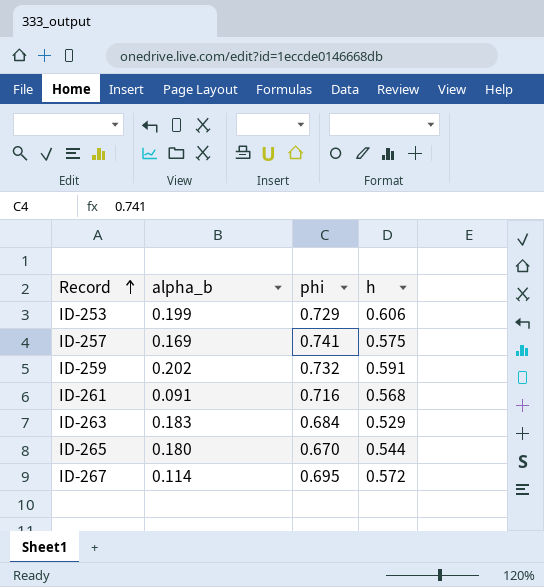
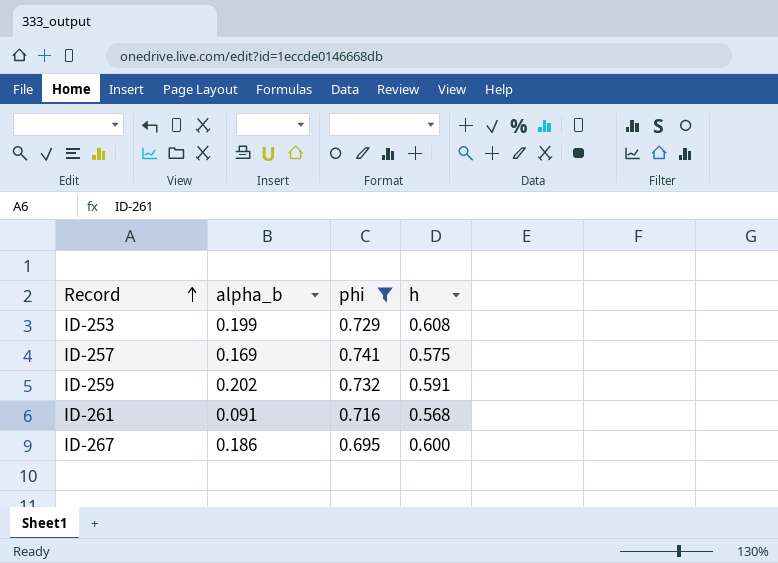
filter: none -> phi >= 0.695
ID-253 | h: 0.606 -> 0.608
ID-267 | alpha_b: 0.114 -> 0.186
ID-267 | h: 0.572 -> 0.600

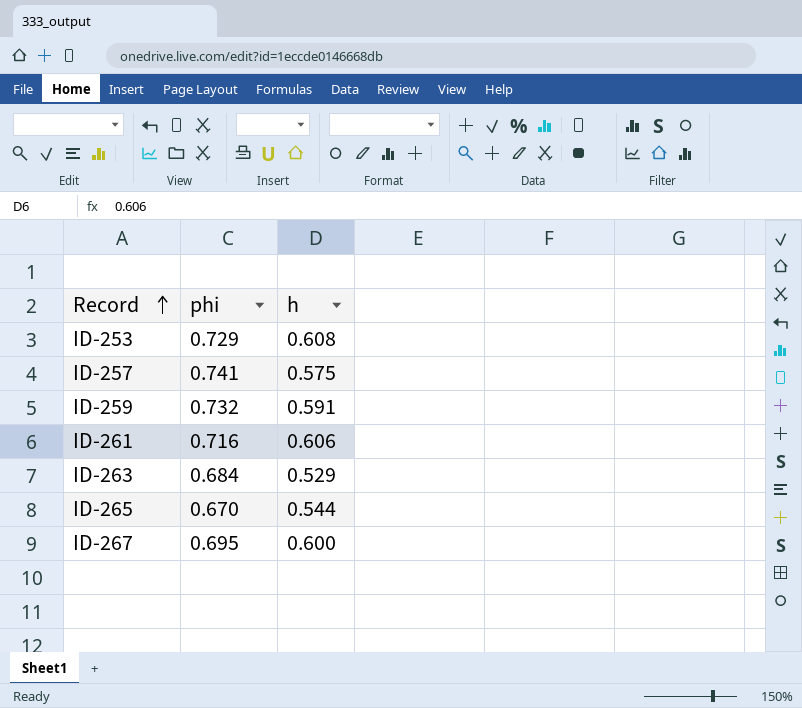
filter: phi >= 0.695 -> none
column alpha_b | position: 2 -> none
ID-261 | h: 0.568 -> 0.606

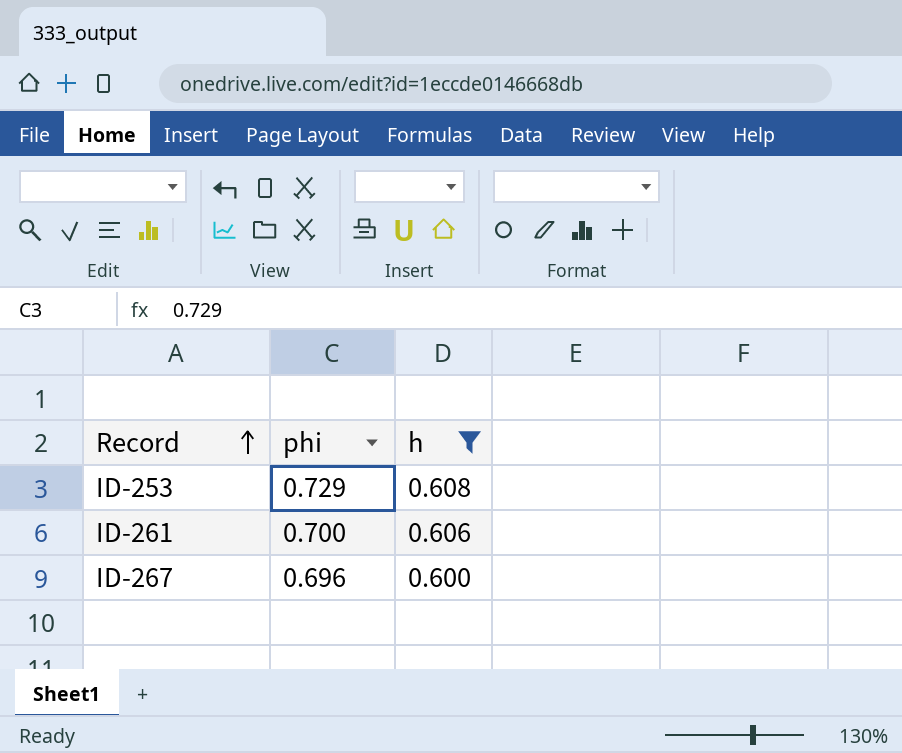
filter: none -> h >= 0.600
ID-261 | phi: 0.716 -> 0.700
ID-267 | phi: 0.695 -> 0.696

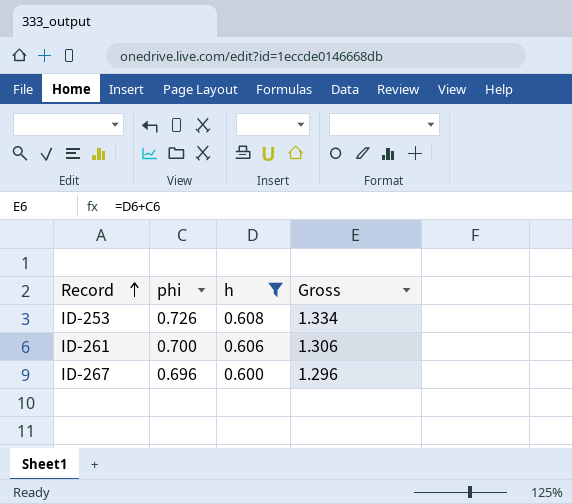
column Gross | formula: none -> [phi] + [h]
ID-253 | phi: 0.729 -> 0.726

